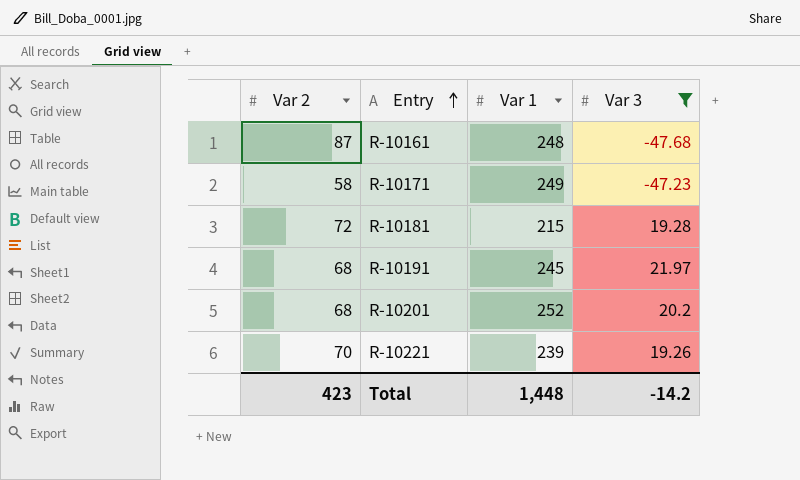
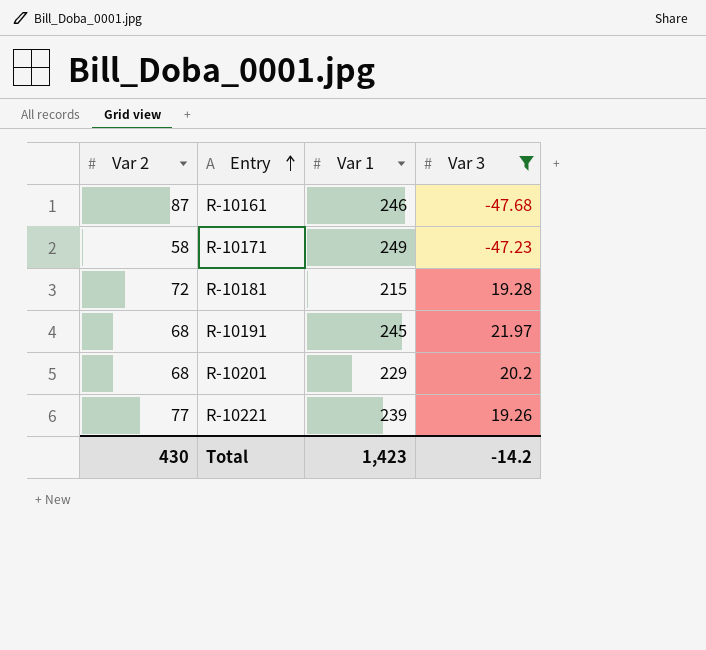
R-10161 | Var 1: 248 -> 246
R-10201 | Var 1: 252 -> 229
R-10221 | Var 2: 70 -> 77
Total | Var 2: 423 -> 430
Total | Var 1: 1,448 -> 1,423

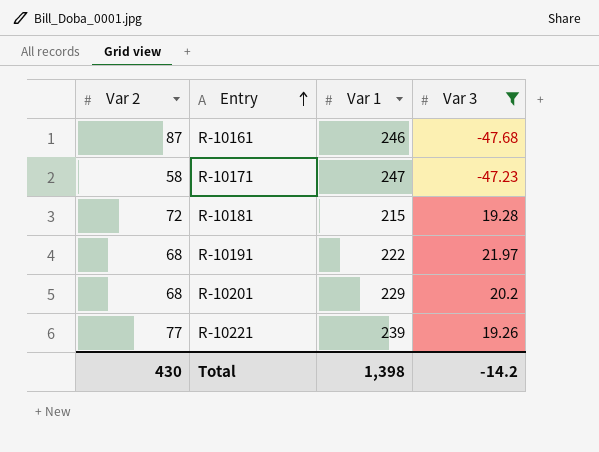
R-10171 | Var 1: 249 -> 247
R-10191 | Var 1: 245 -> 222
Total | Var 1: 1,423 -> 1,398

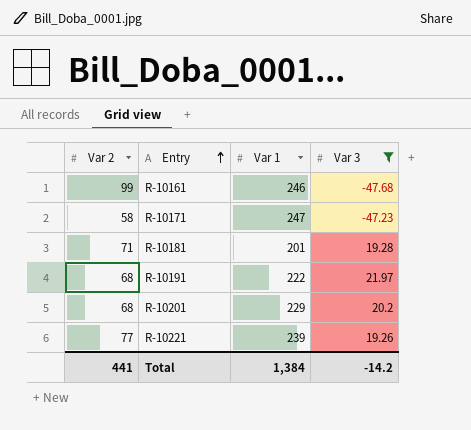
R-10161 | Var 2: 87 -> 99
R-10181 | Var 2: 72 -> 71
R-10181 | Var 1: 215 -> 201
Total | Var 2: 430 -> 441
Total | Var 1: 1,398 -> 1,384

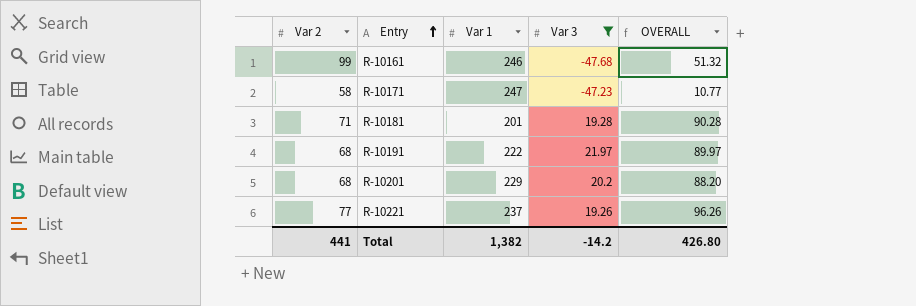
column OVERALL | formula: none -> [Var 2] + [Var 3]
R-10221 | Var 1: 239 -> 237
Total | Var 1: 1,384 -> 1,382

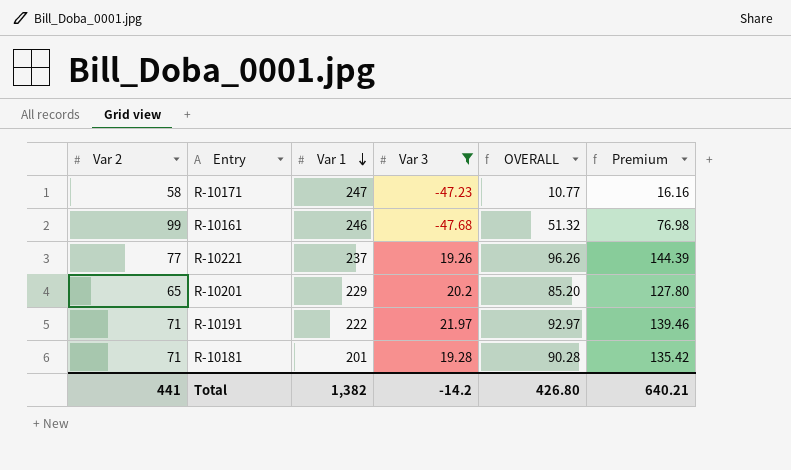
row order: Entry ascending -> Var 1 descending
column Premium | formula: none -> [OVERALL] * 1.5
R-10201 | Var 2: 68 -> 65
R-10201 | OVERALL: 88.20 -> 85.20
R-10191 | Var 2: 68 -> 71
R-10191 | OVERALL: 89.97 -> 92.97

